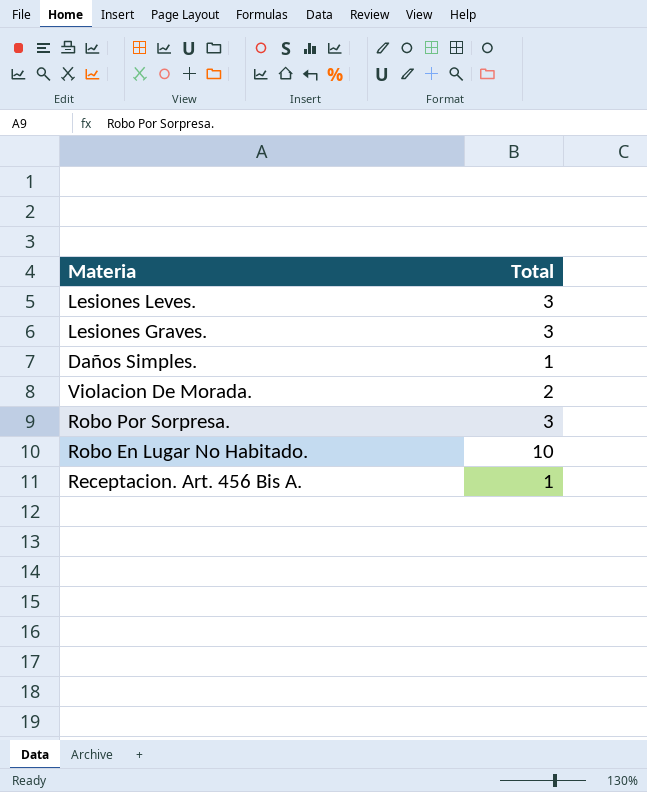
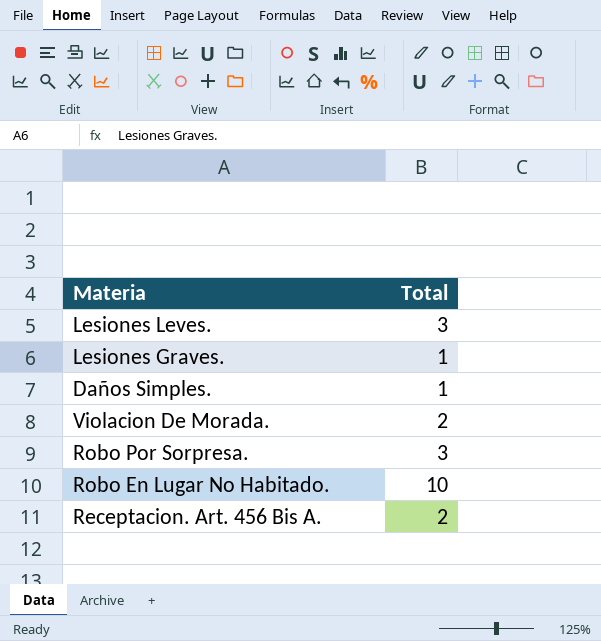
Lesiones Graves. | Total: 3 -> 1
Receptacion. Art. 456 Bis A. | Total: 1 -> 2

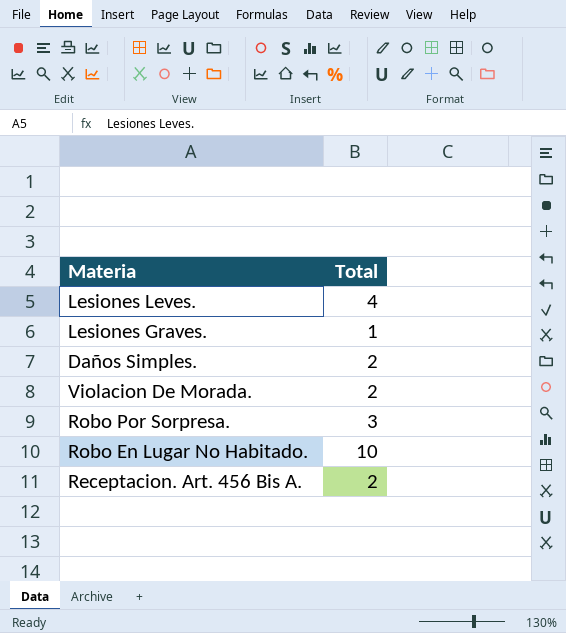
Lesiones Leves. | Total: 3 -> 4
Daños Simples. | Total: 1 -> 2

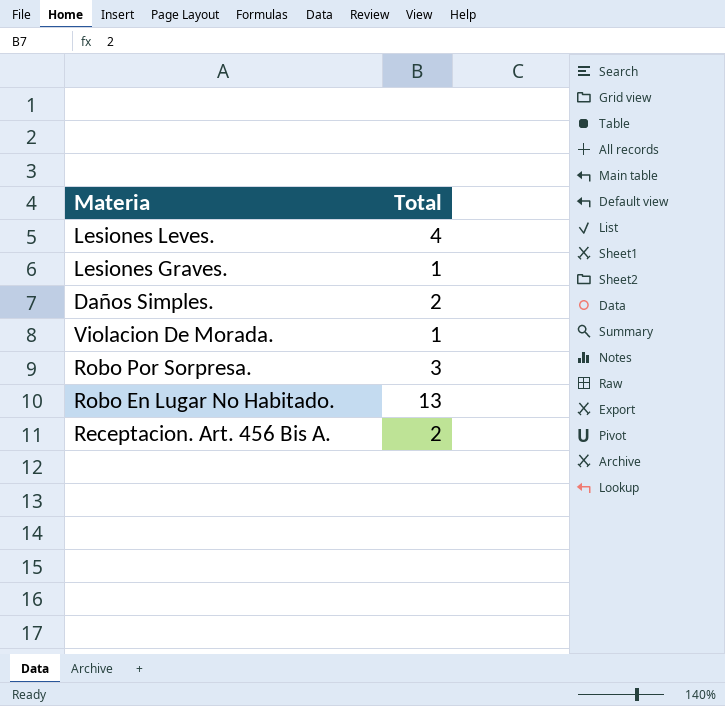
Violacion De Morada. | Total: 2 -> 1
Robo En Lugar No Habitado. | Total: 10 -> 13

